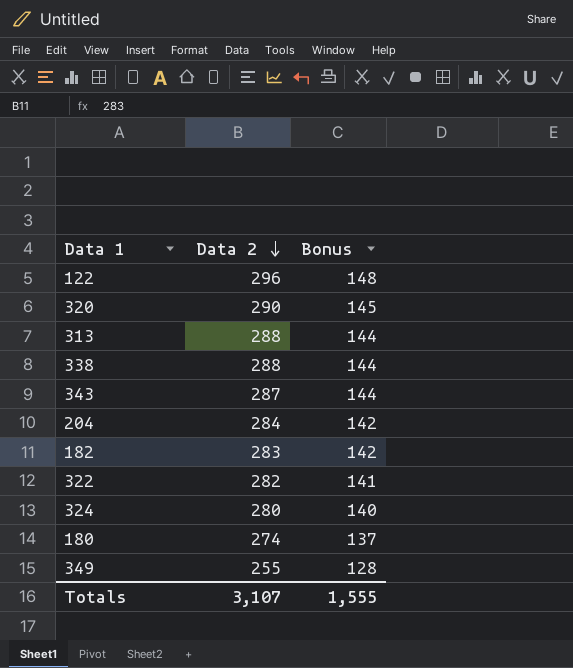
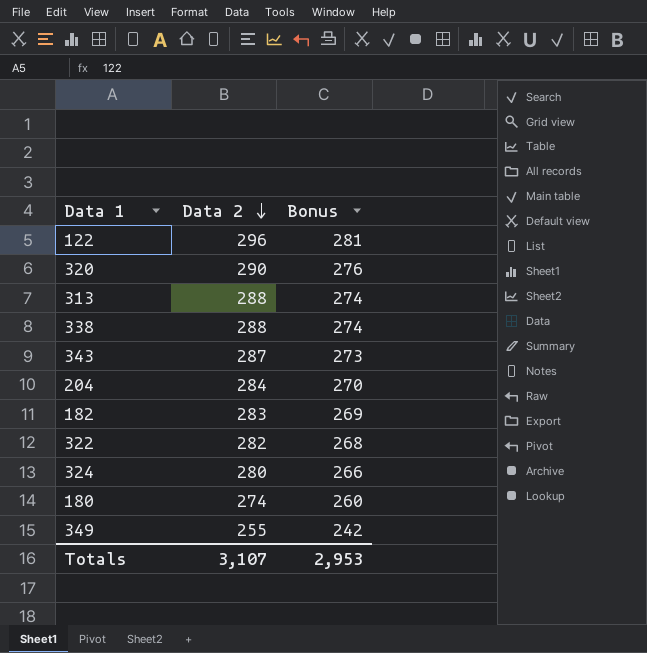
column Bonus | formula: [Data 2] * 0.5 -> [Data 2] * 0.95
Totals | Bonus: 1,555 -> 2,953

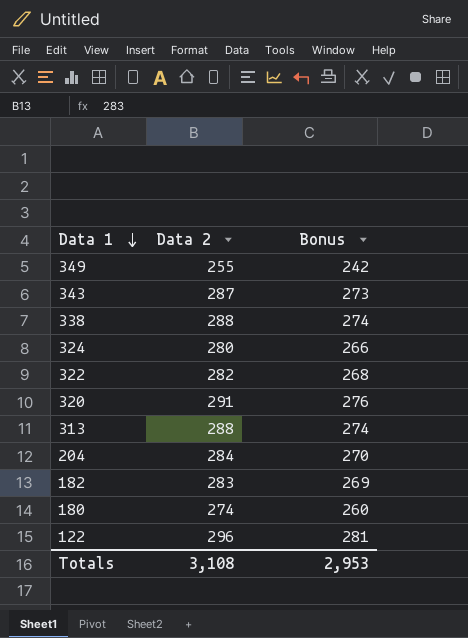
row order: Data 2 descending -> Data 1 descending
320 | Data 2: 290 -> 291
Totals | Data 2: 3,107 -> 3,108

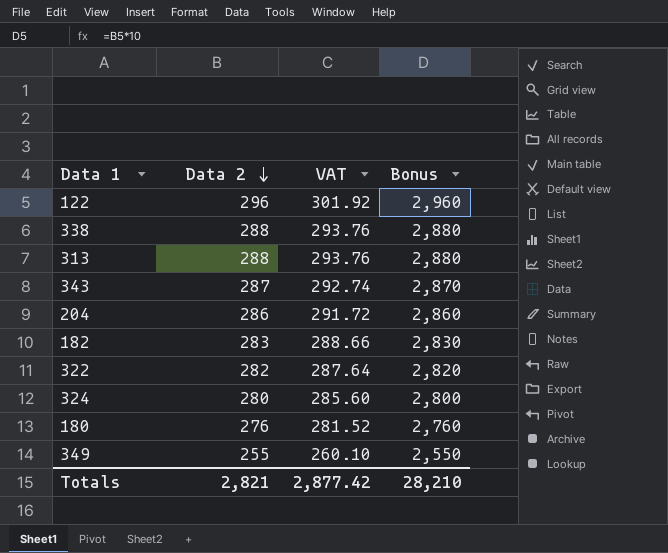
row order: Data 1 descending -> Data 2 descending
column VAT | formula: none -> [Data 2] * 1.02
column Bonus | formula: [Data 2] * 0.95 -> [Data 2] * 10
row 320: 291 | 276 -> none
204 | Data 2: 284 -> 286
180 | Data 2: 274 -> 276
Totals | Data 2: 3,108 -> 2,821
Totals | Bonus: 2,953 -> 28,210

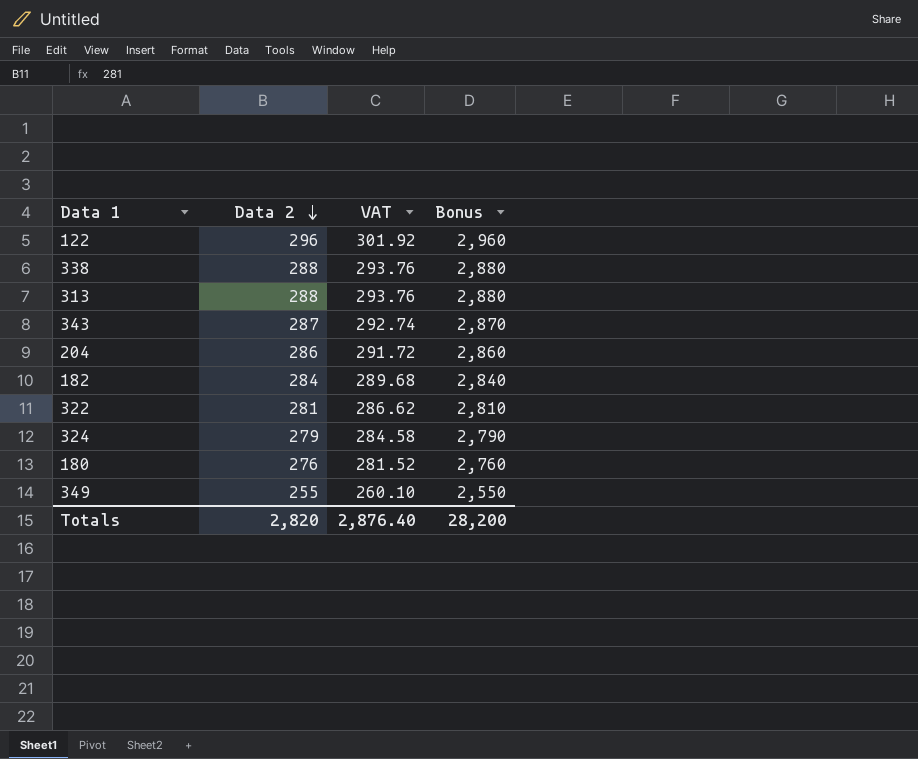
182 | Data 2: 283 -> 284
182 | VAT: 288.66 -> 289.68
182 | Bonus: 2,830 -> 2,840
322 | Data 2: 282 -> 281
322 | VAT: 287.64 -> 286.62
322 | Bonus: 2,820 -> 2,810
324 | Data 2: 280 -> 279
324 | VAT: 285.60 -> 284.58
324 | Bonus: 2,800 -> 2,790
Totals | Data 2: 2,821 -> 2,820
Totals | VAT: 2,877.42 -> 2,876.40
Totals | Bonus: 28,210 -> 28,200

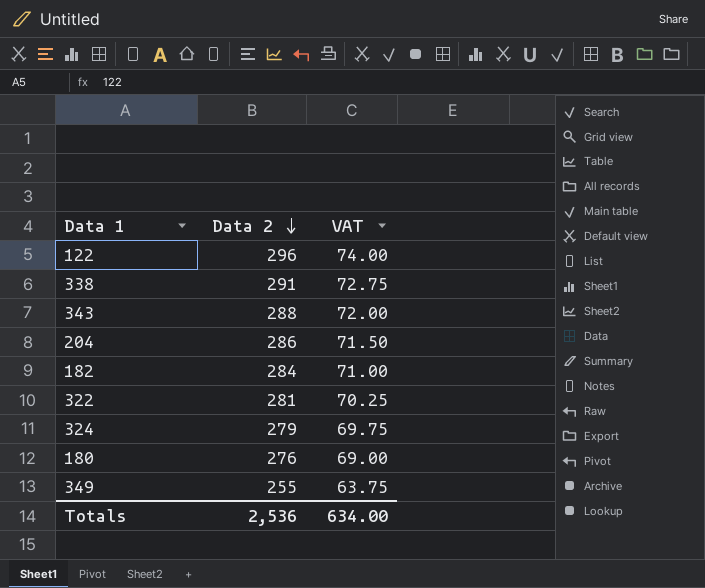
column Bonus | formula: [Data 2] * 10 -> none
column VAT | formula: [Data 2] * 1.02 -> [Data 2] * 0.25
row 313: 288 | 293.76 | 2,880 -> none
338 | Data 2: 288 -> 291
343 | Data 2: 287 -> 288
Totals | Data 2: 2,820 -> 2,536
Totals | VAT: 2,876.40 -> 634.00

